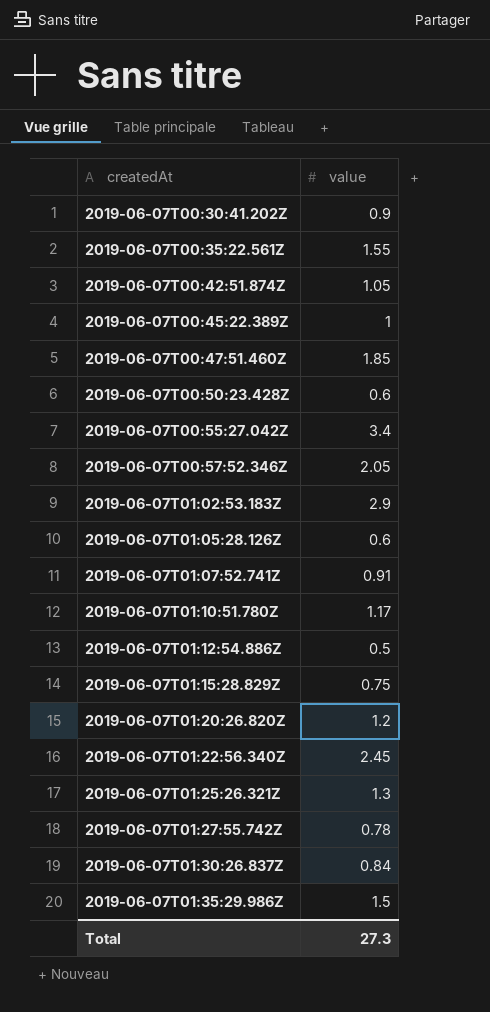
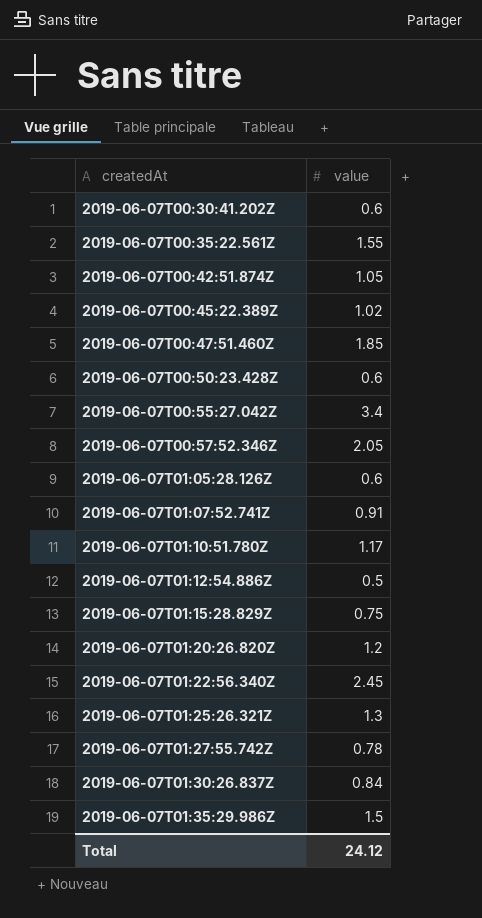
row 2019-06-07T01:02:53.183Z: 2.9 -> none
2019-06-07T00:30:41.202Z | value: 0.9 -> 0.6
2019-06-07T00:45:22.389Z | value: 1 -> 1.02
Total | value: 27.3 -> 24.12

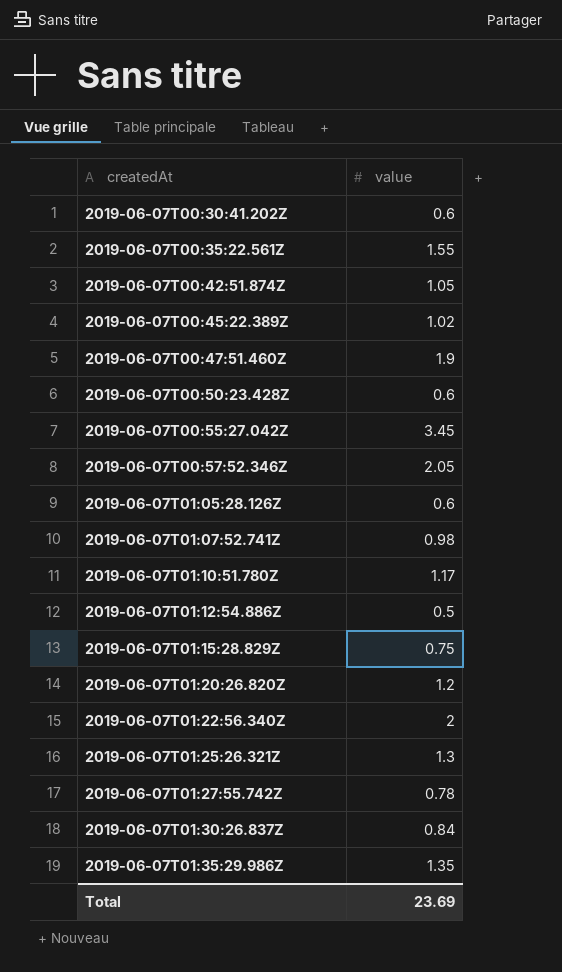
2019-06-07T00:47:51.460Z | value: 1.85 -> 1.9
2019-06-07T00:55:27.042Z | value: 3.4 -> 3.45
2019-06-07T01:07:52.741Z | value: 0.91 -> 0.98
2019-06-07T01:22:56.340Z | value: 2.45 -> 2
2019-06-07T01:35:29.986Z | value: 1.5 -> 1.35
Total | value: 24.12 -> 23.69

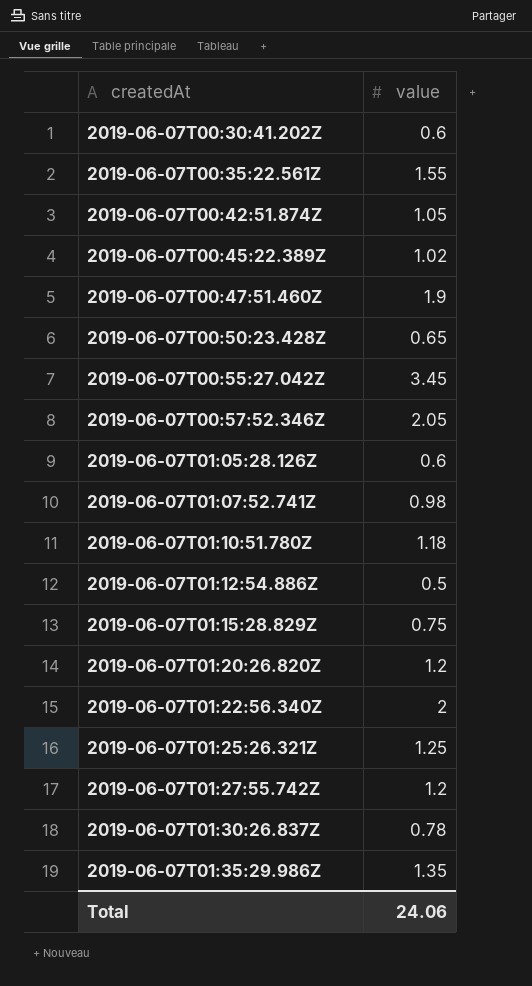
2019-06-07T00:50:23.428Z | value: 0.6 -> 0.65
2019-06-07T01:10:51.780Z | value: 1.17 -> 1.18
2019-06-07T01:25:26.321Z | value: 1.3 -> 1.25
2019-06-07T01:27:55.742Z | value: 0.78 -> 1.2
2019-06-07T01:30:26.837Z | value: 0.84 -> 0.78
Total | value: 23.69 -> 24.06

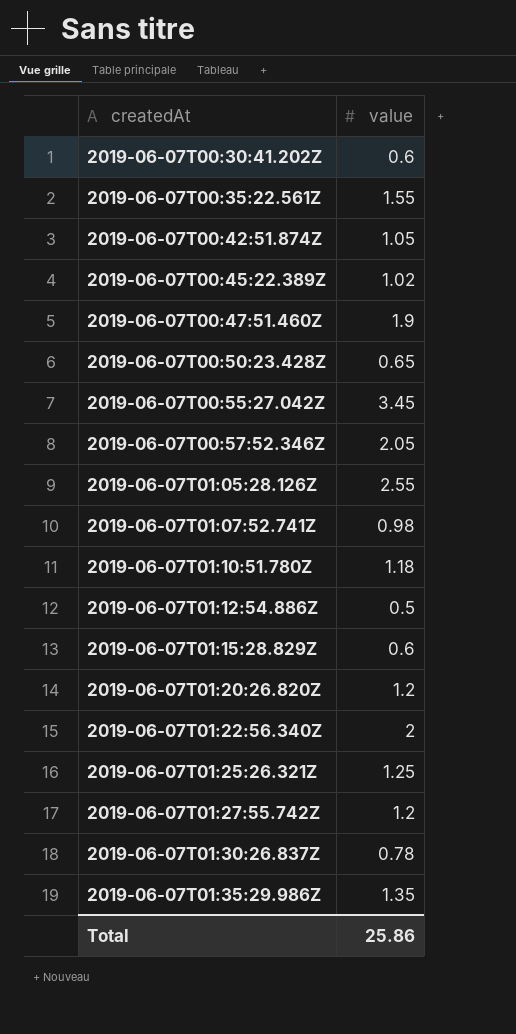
2019-06-07T01:05:28.126Z | value: 0.6 -> 2.55
2019-06-07T01:15:28.829Z | value: 0.75 -> 0.6
Total | value: 24.06 -> 25.86

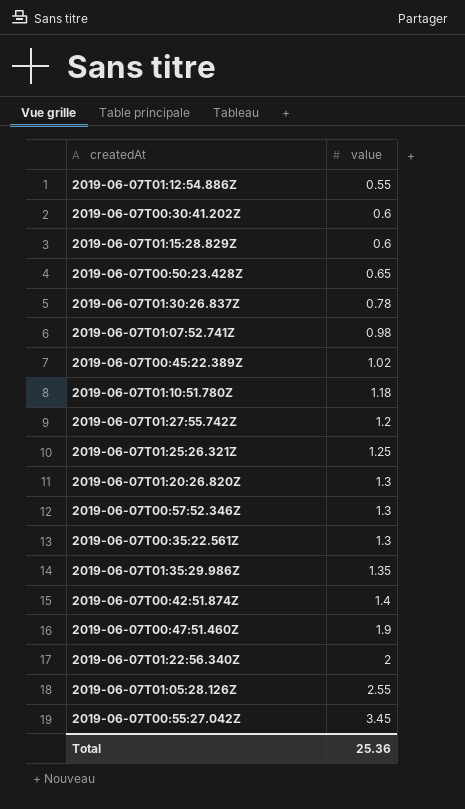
row order: createdAt ascending -> value ascending
2019-06-07T01:12:54.886Z | value: 0.5 -> 0.55
2019-06-07T01:20:26.820Z | value: 1.2 -> 1.3
2019-06-07T00:57:52.346Z | value: 2.05 -> 1.3
2019-06-07T00:35:22.561Z | value: 1.55 -> 1.3
2019-06-07T00:42:51.874Z | value: 1.05 -> 1.4
Total | value: 25.86 -> 25.36

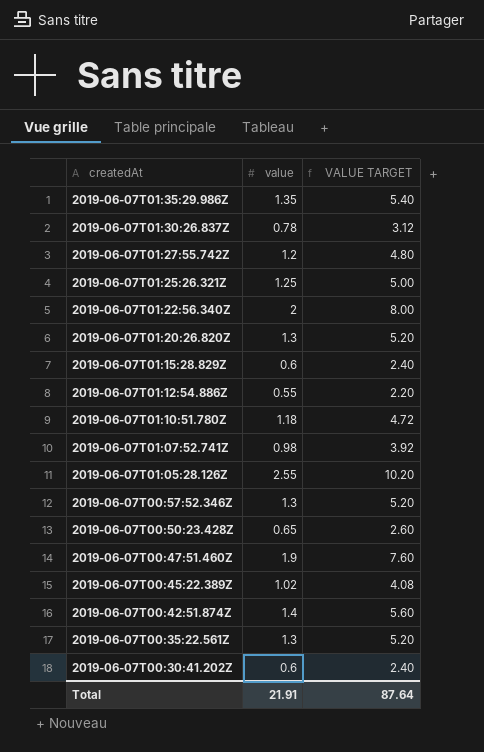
row order: value ascending -> createdAt descending
column VALUE TARGET | formula: none -> [value] * 4
row 2019-06-07T00:55:27.042Z: 3.45 -> none
Total | value: 25.36 -> 21.91

